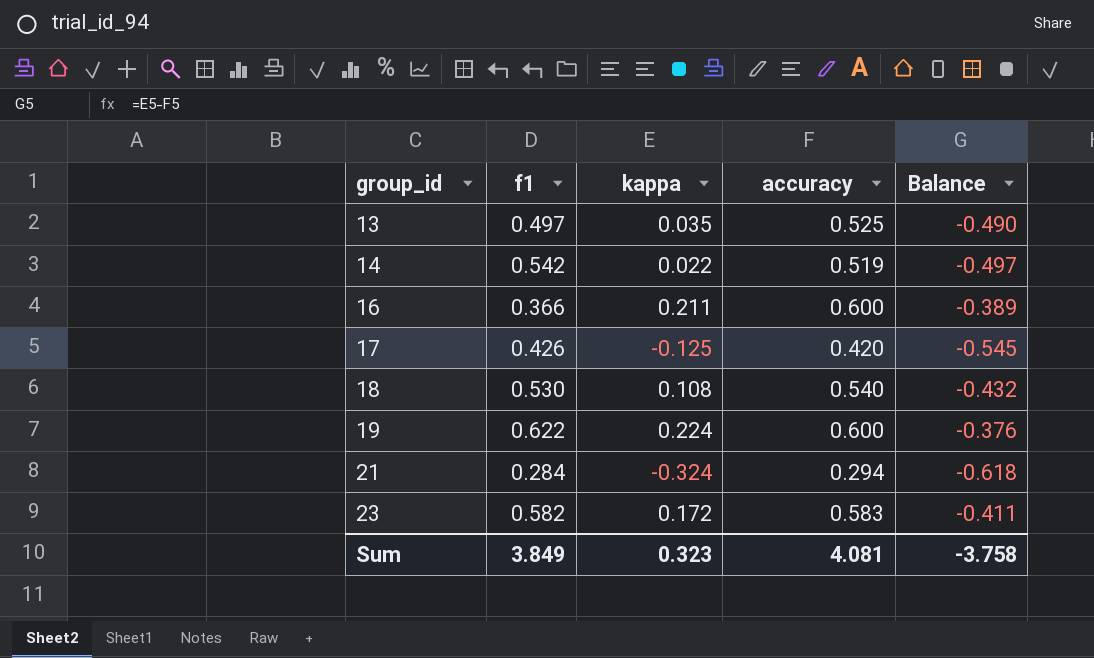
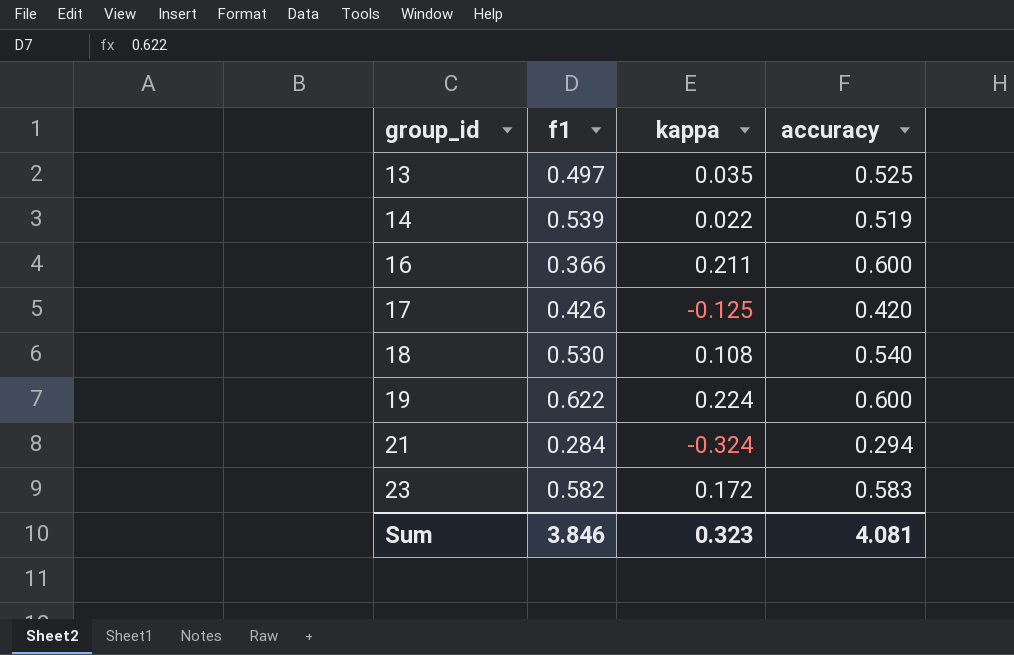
column Balance | formula: [kappa] - [accuracy] -> none
14 | f1: 0.542 -> 0.539
Sum | f1: 3.849 -> 3.846

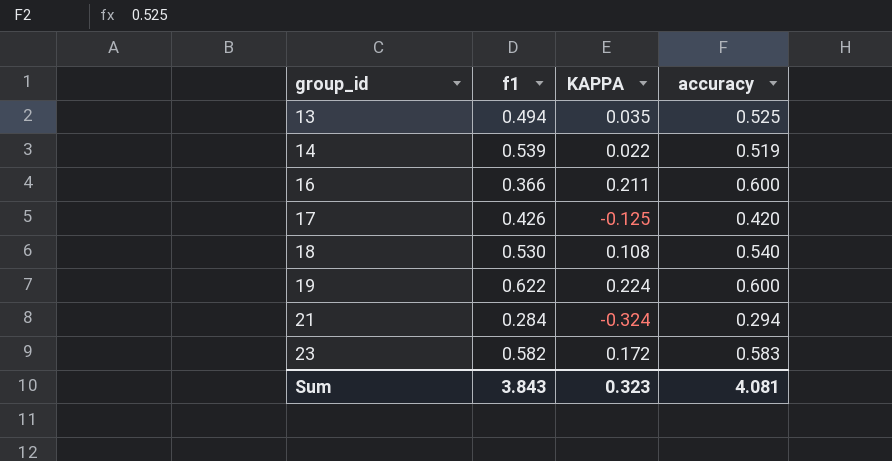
column name: kappa -> KAPPA
13 | f1: 0.497 -> 0.494
Sum | f1: 3.846 -> 3.843

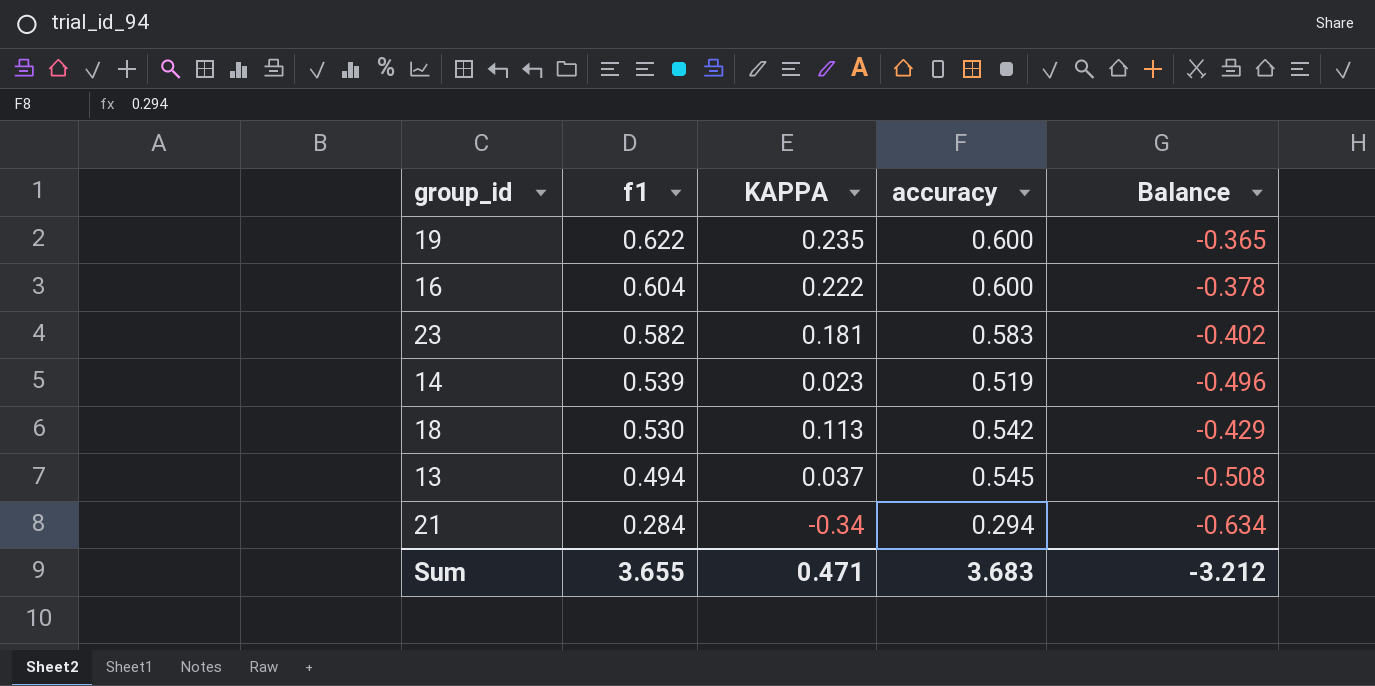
row order: group_id ascending -> f1 descending
column Balance | formula: none -> [KAPPA] - [accuracy]
row 17: 0.426 | -0.125 | 0.420 -> none
19 | KAPPA: 0.224 -> 0.235
16 | f1: 0.366 -> 0.604
16 | KAPPA: 0.211 -> 0.222
23 | KAPPA: 0.172 -> 0.181
14 | KAPPA: 0.022 -> 0.023
18 | KAPPA: 0.108 -> 0.113
18 | accuracy: 0.540 -> 0.542
13 | KAPPA: 0.035 -> 0.037
13 | accuracy: 0.525 -> 0.545
21 | KAPPA: -0.324 -> -0.34
Sum | f1: 3.843 -> 3.655
Sum | KAPPA: 0.323 -> 0.471
Sum | accuracy: 4.081 -> 3.683

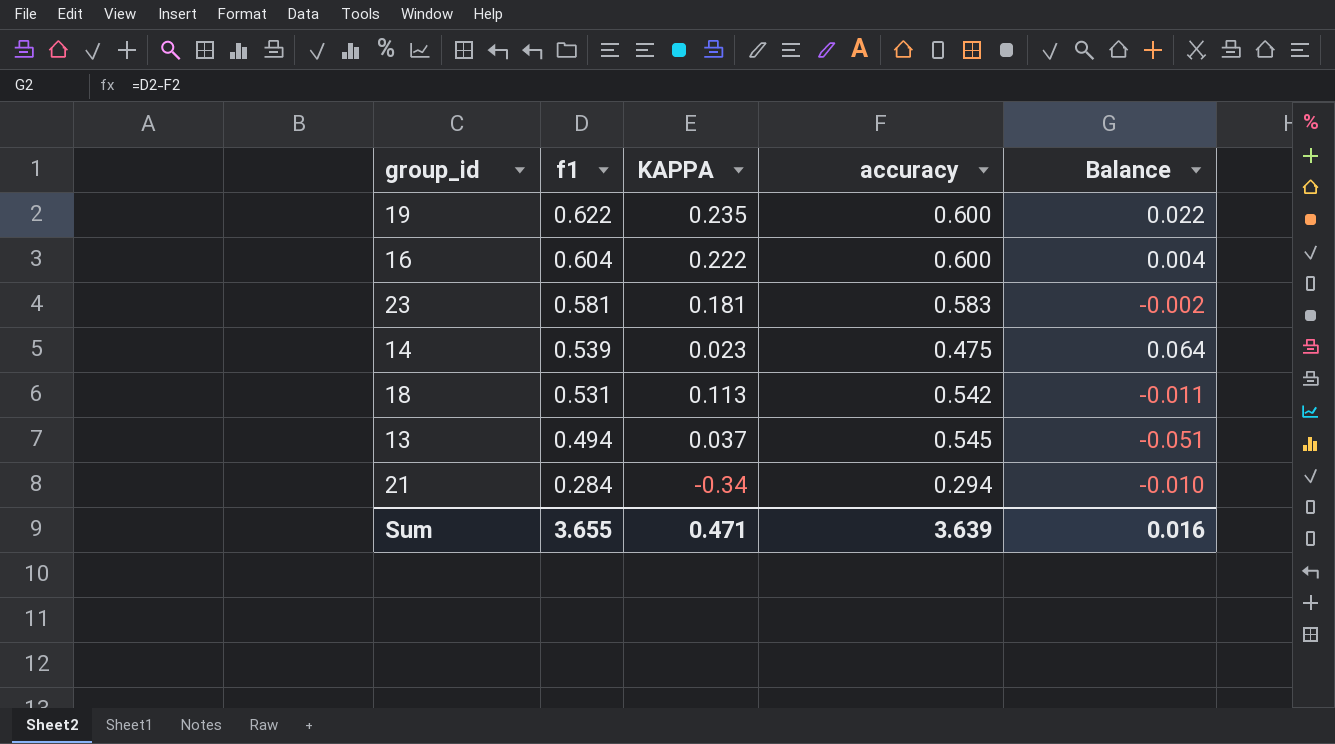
column Balance | formula: [KAPPA] - [accuracy] -> [f1] - [accuracy]
23 | f1: 0.582 -> 0.581
14 | accuracy: 0.519 -> 0.475
18 | f1: 0.530 -> 0.531
Sum | accuracy: 3.683 -> 3.639
Sum | Balance: -3.212 -> 0.016

